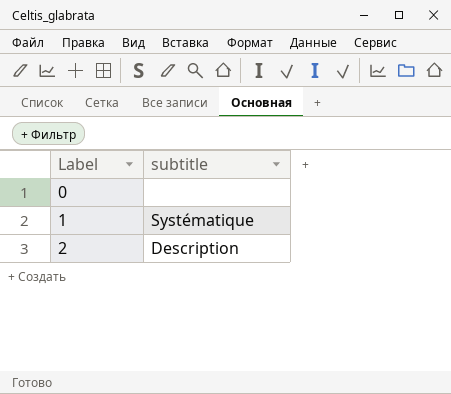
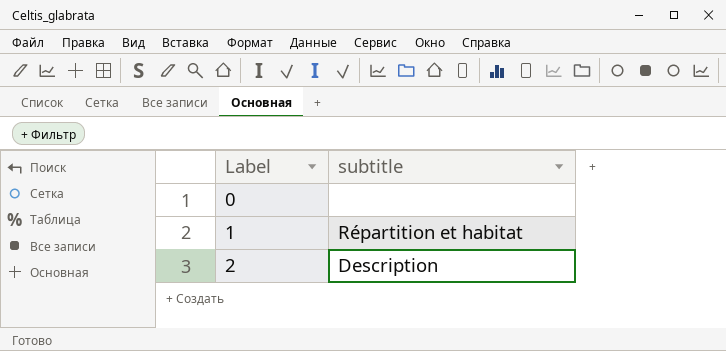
1 | subtitle: Systématique -> Répartition et habitat

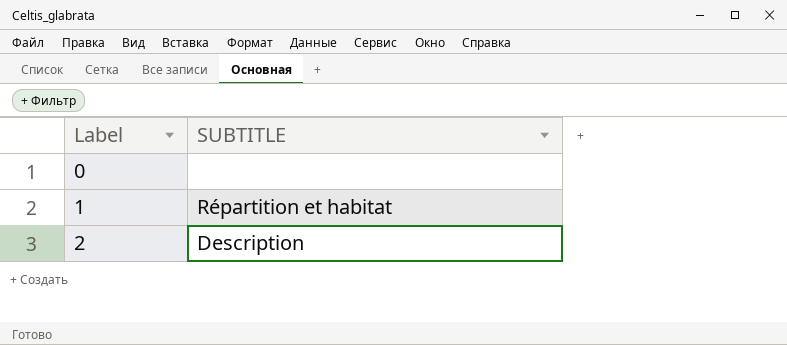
column name: subtitle -> SUBTITLE

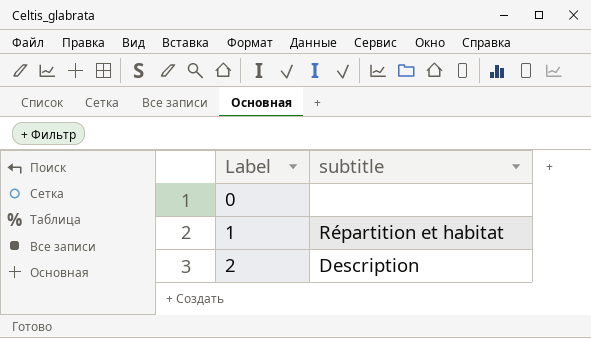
column name: SUBTITLE -> subtitle

